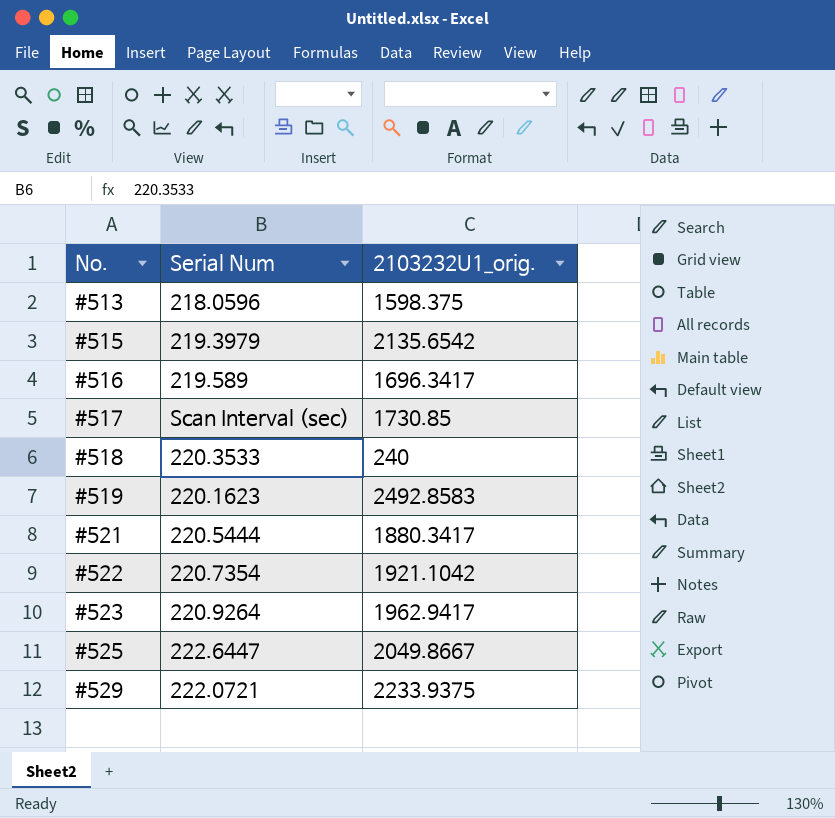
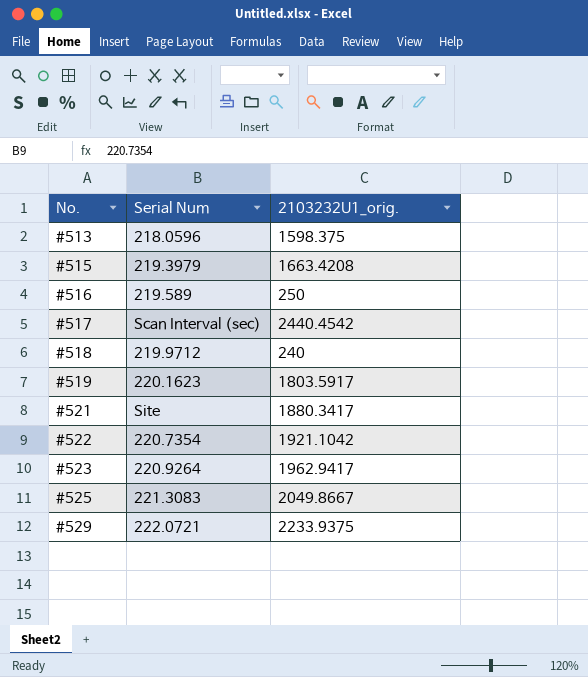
#515 | 2103232U1_orig.: 2135.6542 -> 1663.4208
#516 | 2103232U1_orig.: 1696.3417 -> 250
#517 | 2103232U1_orig.: 1730.85 -> 2440.4542
#518 | Serial Num: 220.3533 -> 219.9712
#519 | 2103232U1_orig.: 2492.8583 -> 1803.5917
#521 | Serial Num: 220.5444 -> Site
#525 | Serial Num: 222.6447 -> 221.3083

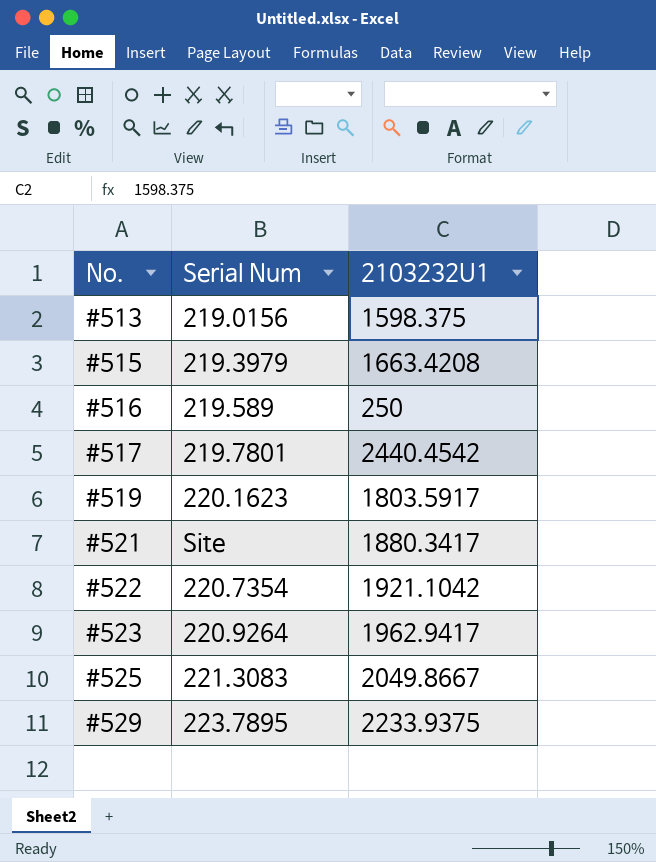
column name: 2103232U1_orig. -> 2103232U1
row #518: 219.9712 | 240 -> none
#513 | Serial Num: 218.0596 -> 219.0156
#517 | Serial Num: Scan Interval (sec) -> 219.7801
#529 | Serial Num: 222.0721 -> 223.7895

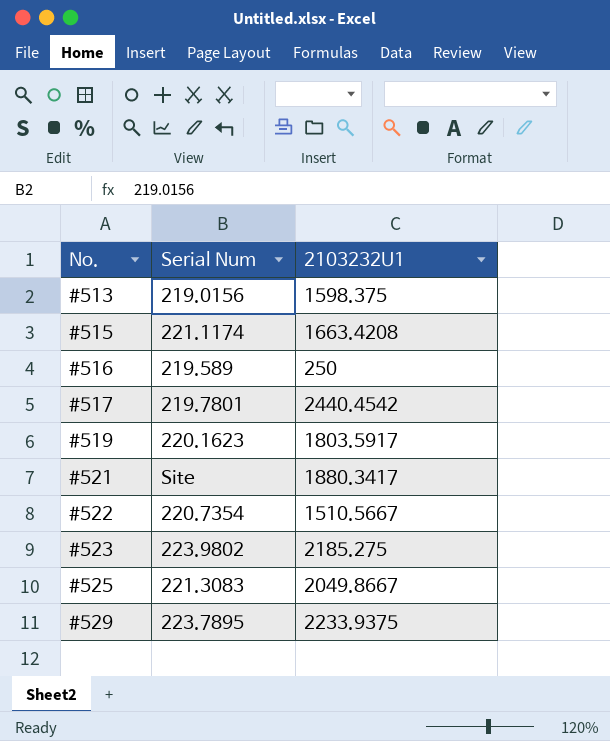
#515 | Serial Num: 219.3979 -> 221.1174
#522 | 2103232U1: 1921.1042 -> 1510.5667
#523 | Serial Num: 220.9264 -> 223.9802
#523 | 2103232U1: 1962.9417 -> 2185.275

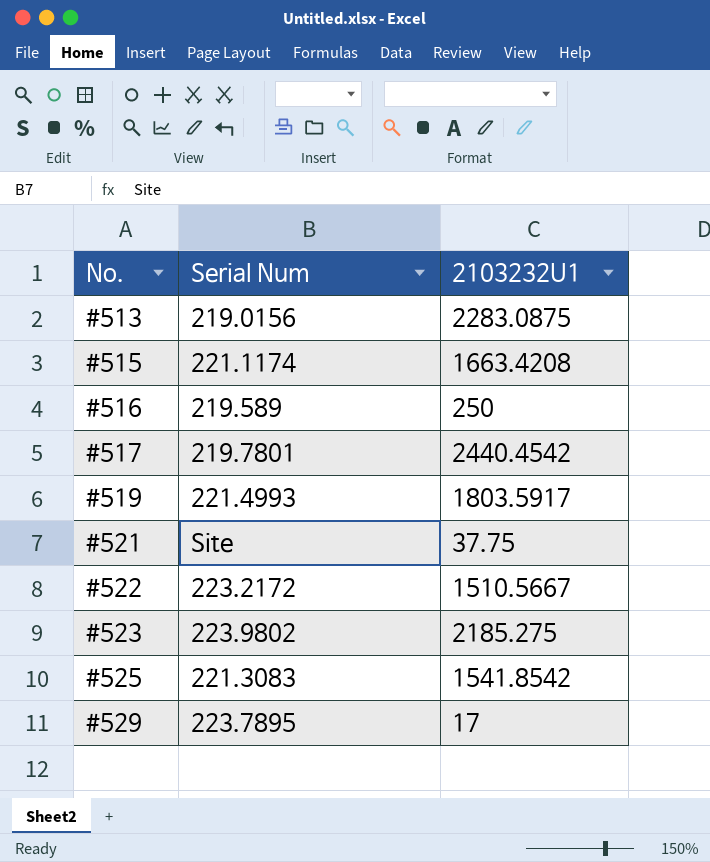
#513 | 2103232U1: 1598.375 -> 2283.0875
#519 | Serial Num: 220.1623 -> 221.4993
#521 | 2103232U1: 1880.3417 -> 37.75
#522 | Serial Num: 220.7354 -> 223.2172
#525 | 2103232U1: 2049.8667 -> 1541.8542
#529 | 2103232U1: 2233.9375 -> 17

